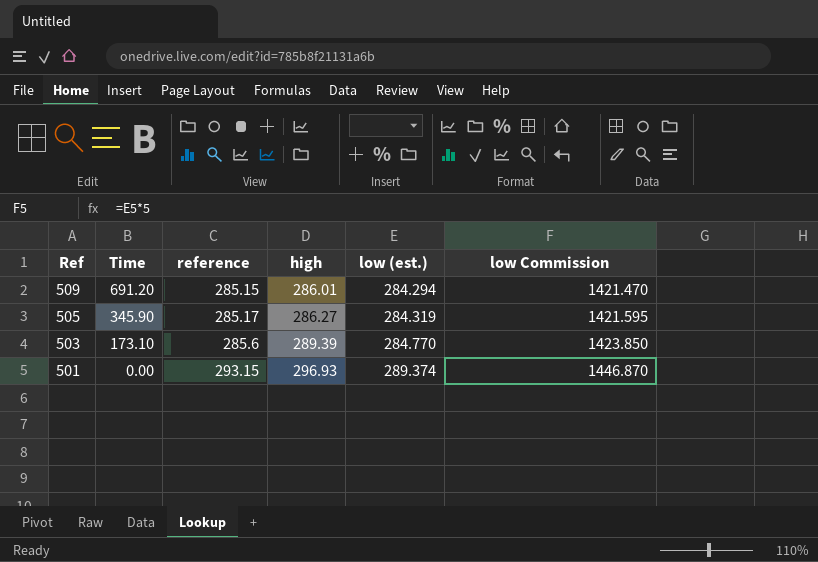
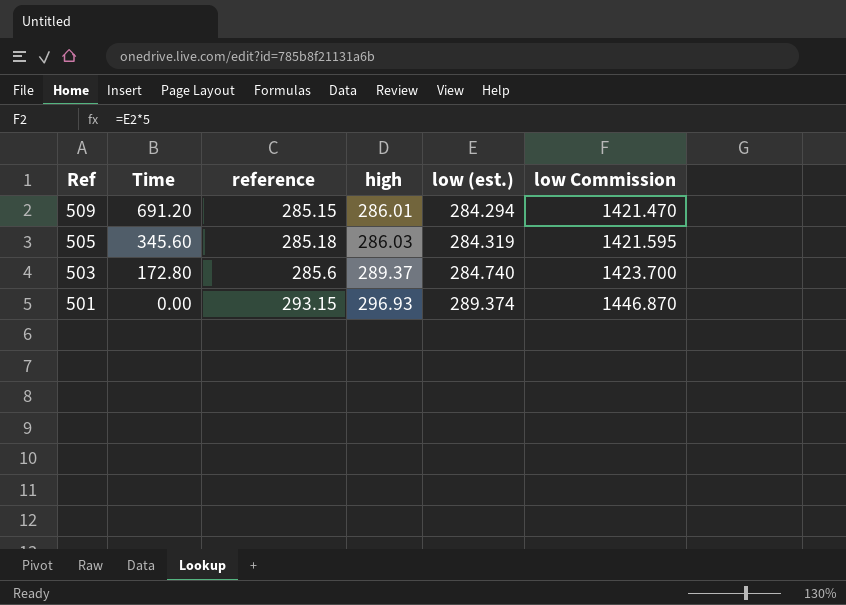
505 | Time: 345.90 -> 345.60
505 | reference: 285.17 -> 285.18
505 | high: 286.27 -> 286.03
503 | Time: 173.10 -> 172.80
503 | high: 289.39 -> 289.37
503 | low (est.): 284.770 -> 284.740
503 | low Commission: 1423.850 -> 1423.700

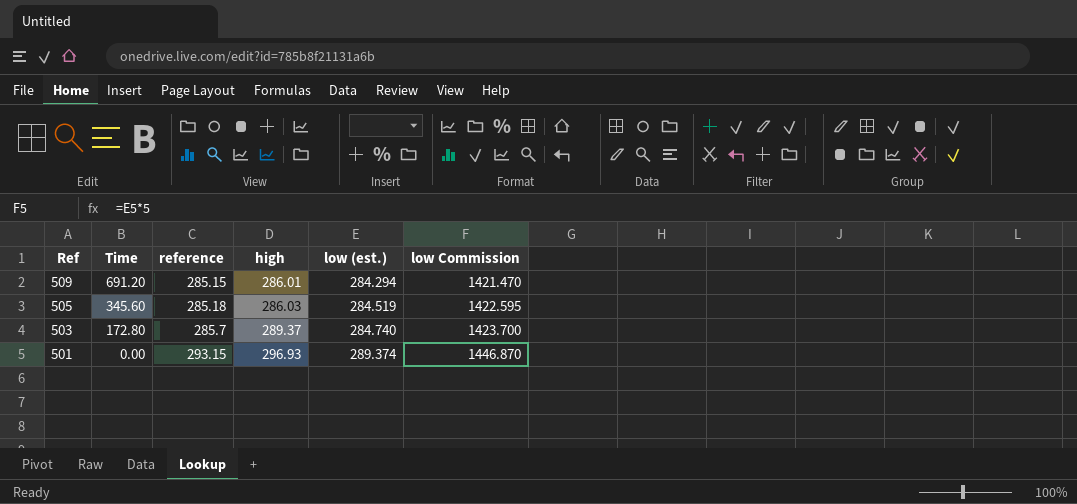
505 | low (est.): 284.319 -> 284.519
505 | low Commission: 1421.595 -> 1422.595
503 | reference: 285.6 -> 285.7

